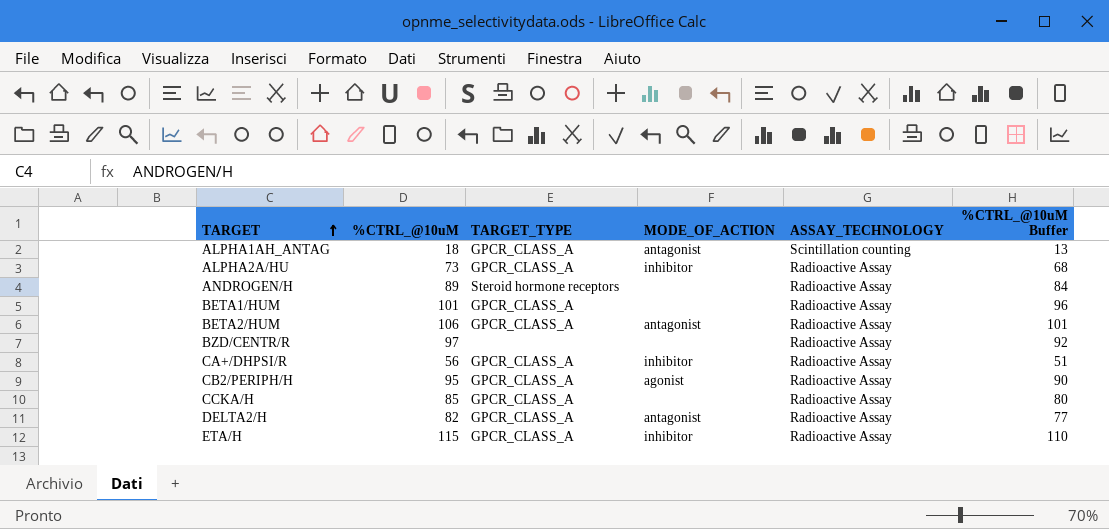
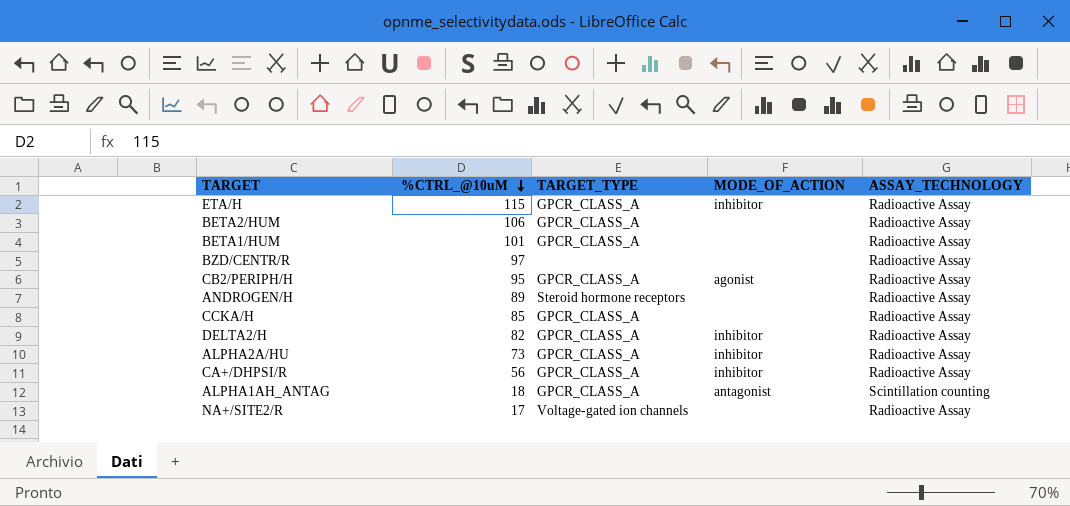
row order: TARGET ascending -> %CTRL_@10uM descending
column %CTRL_@10uM Buffer | formula: [%CTRL_@10uM] - 5 -> none
BETA2/HUM | MODE_OF_ACTION: antagonist -> none
DELTA2/H | MODE_OF_ACTION: antagonist -> inhibitor
row NA+/SITE2/R: none -> 17 | Voltage-gated ion channels | none | Radioactive Assay

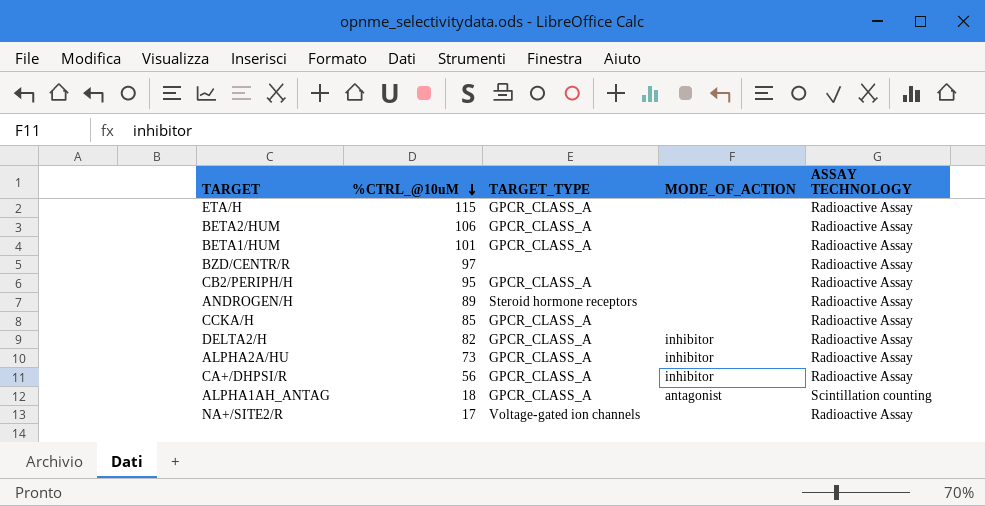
column name: ASSAY_TECHNOLOGY -> ASSAY TECHNOLOGY
ETA/H | MODE_OF_ACTION: inhibitor -> none
CB2/PERIPH/H | MODE_OF_ACTION: agonist -> none

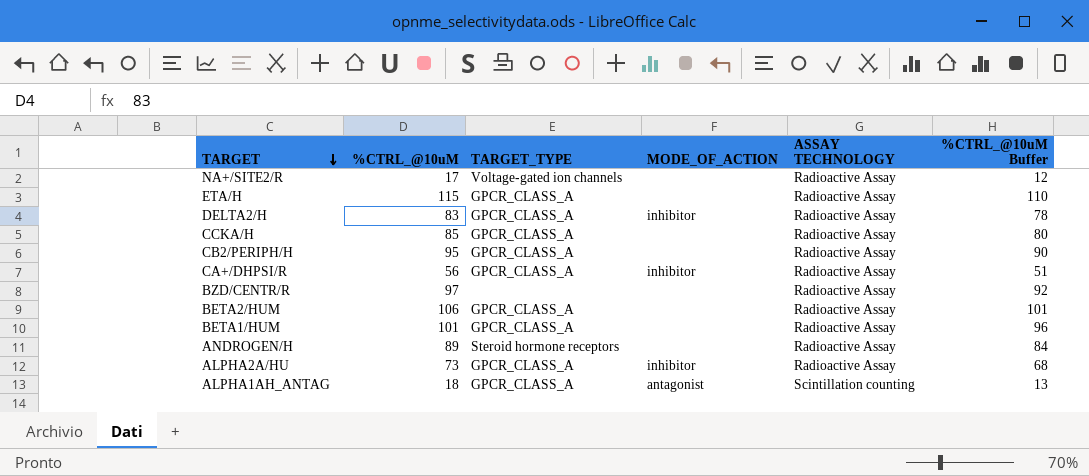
row order: %CTRL_@10uM descending -> TARGET descending
column %CTRL_@10uM Buffer | formula: none -> [%CTRL_@10uM] - 5
DELTA2/H | %CTRL_@10uM: 82 -> 83

